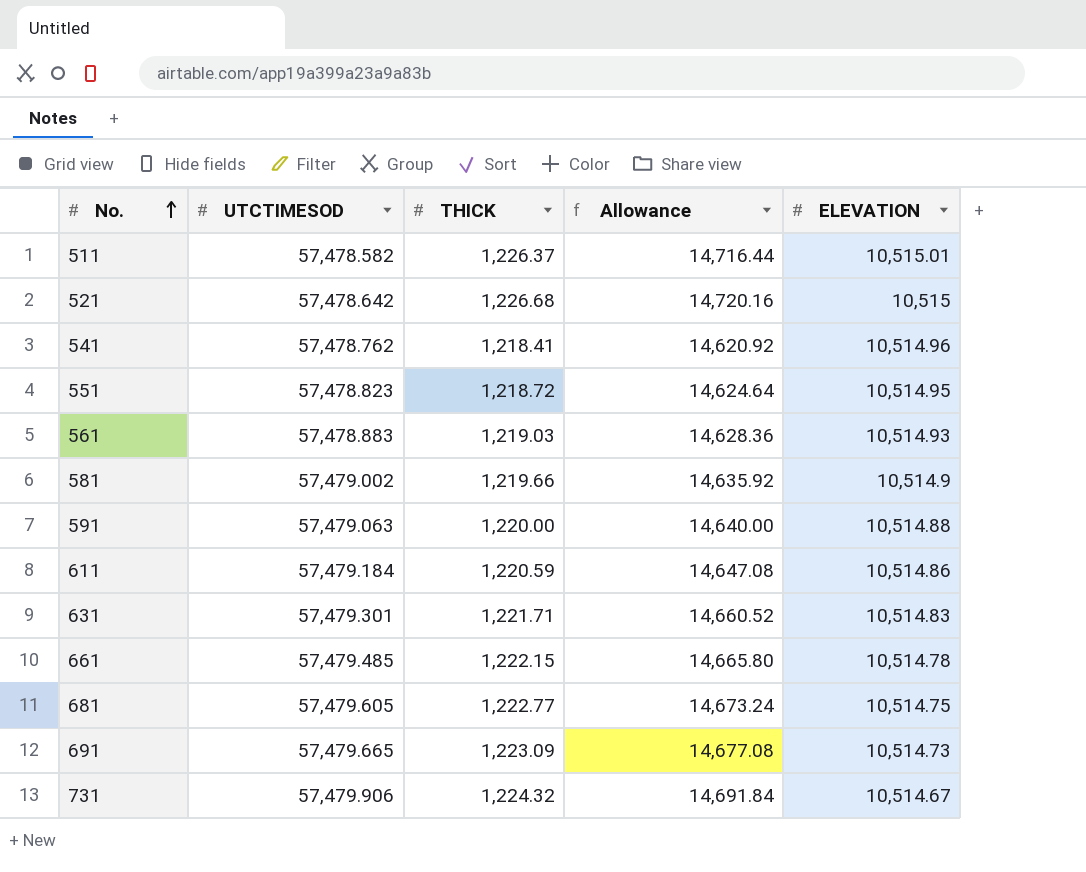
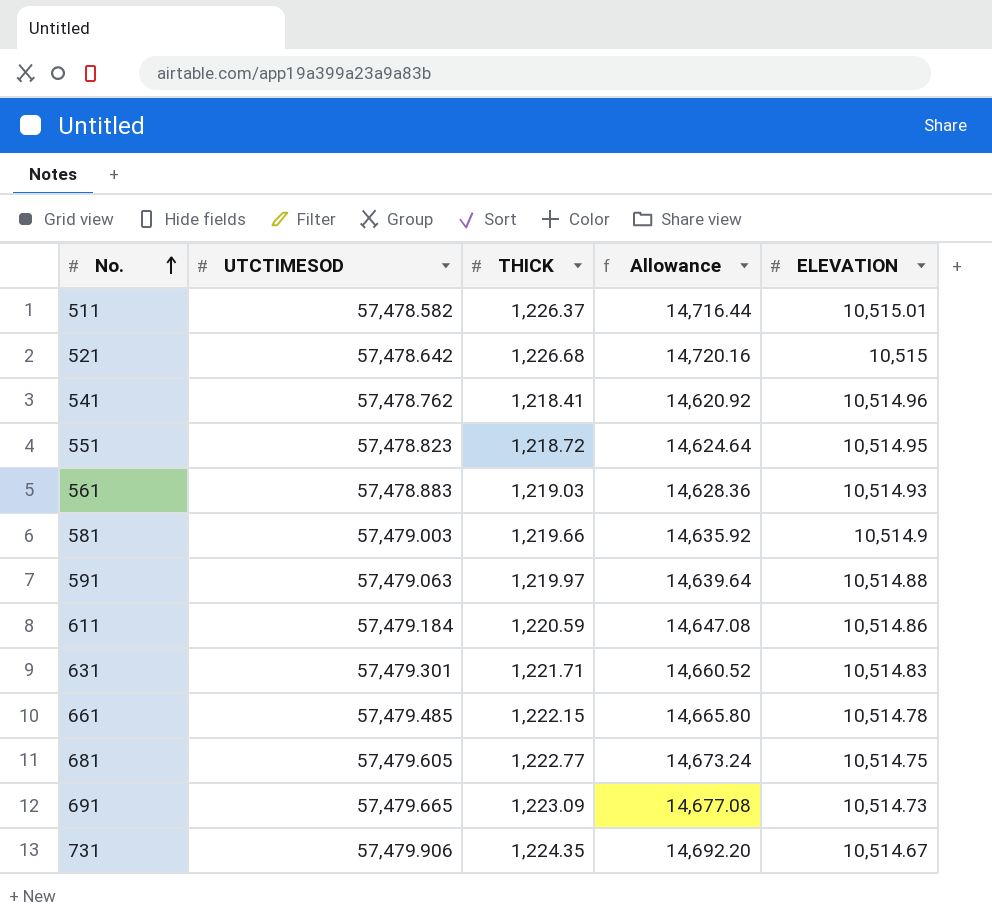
581 | UTCTIMESOD: 57,479.002 -> 57,479.003
591 | THICK: 1,220.00 -> 1,219.97
591 | Allowance: 14,640.00 -> 14,639.64
731 | THICK: 1,224.32 -> 1,224.35
731 | Allowance: 14,691.84 -> 14,692.20

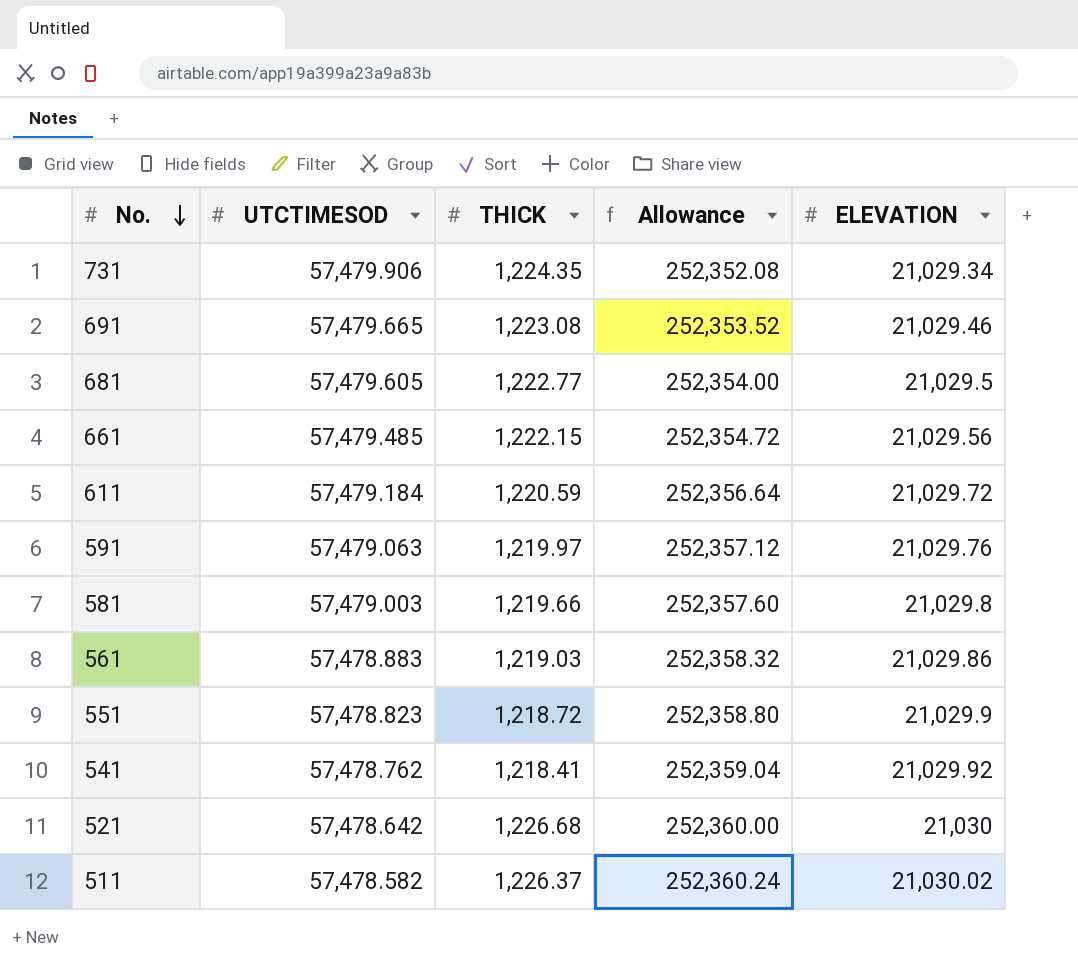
row order: No. ascending -> No. descending
column Allowance | formula: [THICK] * 12 -> [ELEVATION] * 12
row 631: 57,479.301 | 1,221.71 | 14,660.52 | 10,514.83 -> none
731 | ELEVATION: 10,514.67 -> 21,029.34
691 | THICK: 1,223.09 -> 1,223.08
691 | ELEVATION: 10,514.73 -> 21,029.46
681 | ELEVATION: 10,514.75 -> 21,029.5
661 | ELEVATION: 10,514.78 -> 21,029.56
611 | ELEVATION: 10,514.86 -> 21,029.72
591 | ELEVATION: 10,514.88 -> 21,029.76
581 | ELEVATION: 10,514.9 -> 21,029.8
561 | ELEVATION: 10,514.93 -> 21,029.86
551 | ELEVATION: 10,514.95 -> 21,029.9
541 | ELEVATION: 10,514.96 -> 21,029.92
521 | ELEVATION: 10,515 -> 21,030
511 | ELEVATION: 10,515.01 -> 21,030.02

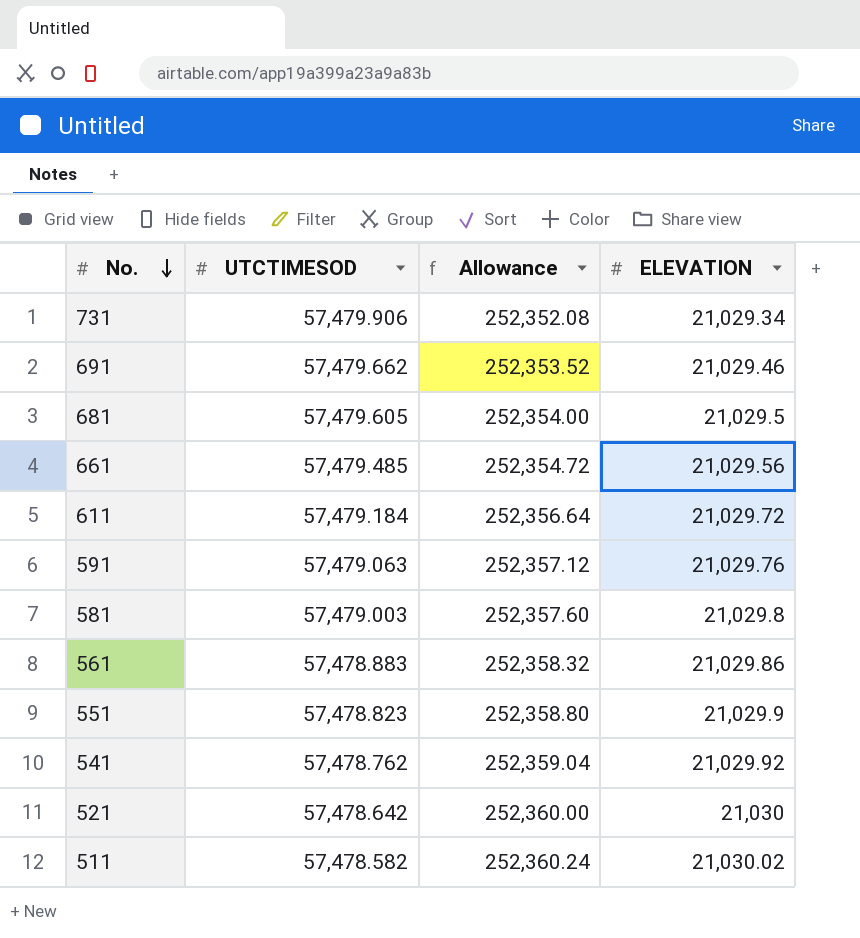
column THICK | position: 3 -> none
691 | UTCTIMESOD: 57,479.665 -> 57,479.662

